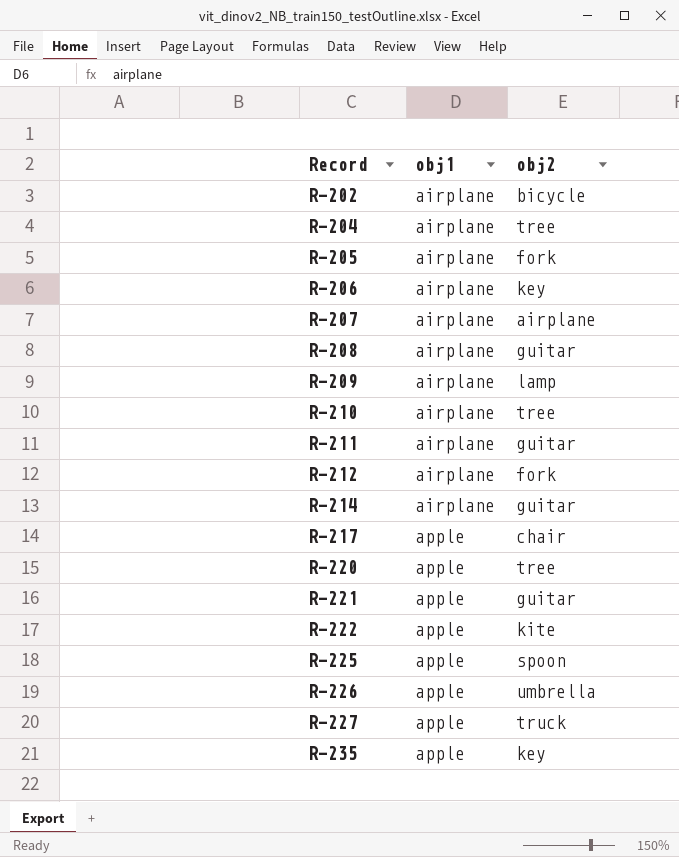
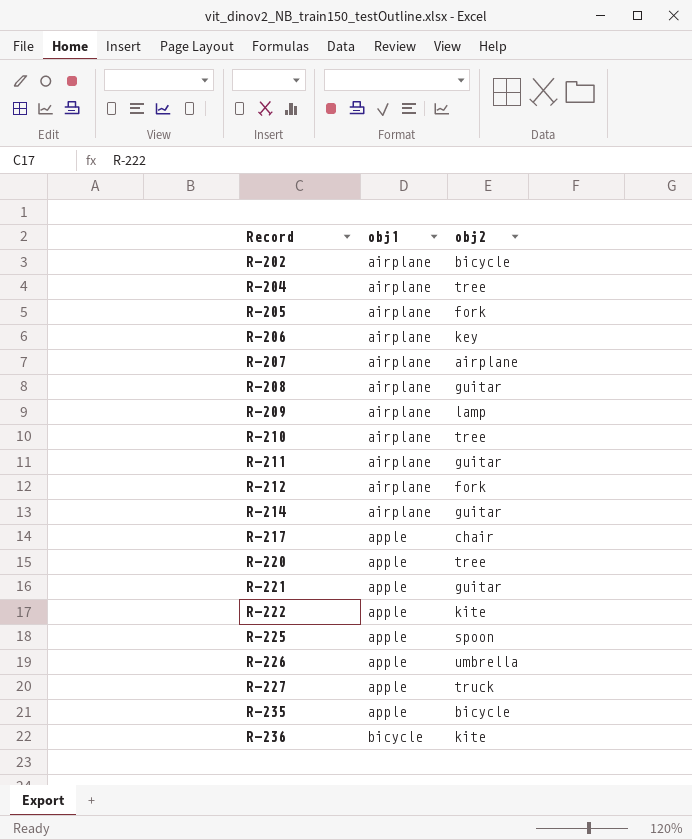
R-235 | obj2: key -> bicycle
row R-236: none -> bicycle | kite

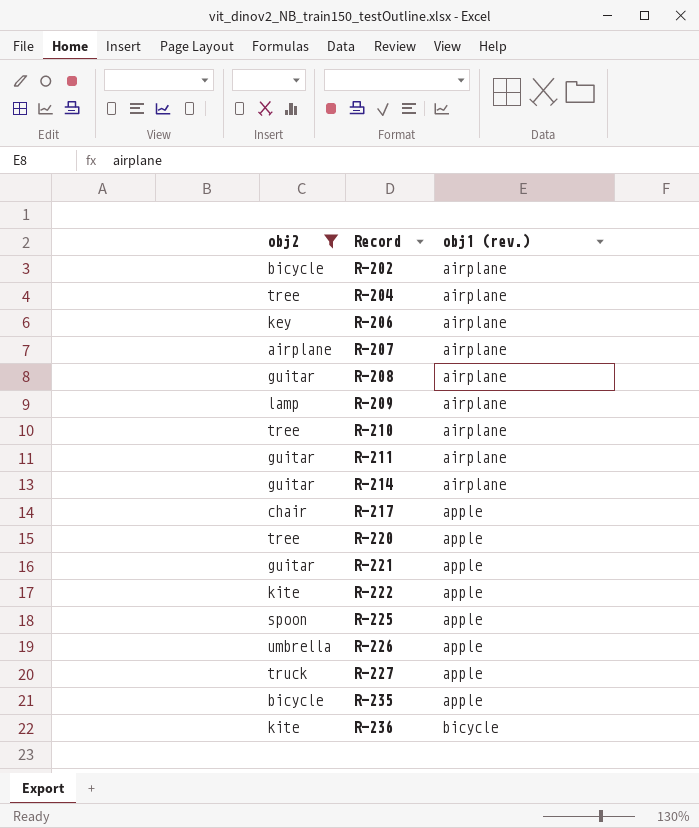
filter: none -> obj2 != fork
column obj2 | position: 3 -> 1
column name: obj1 -> obj1 (rev.)

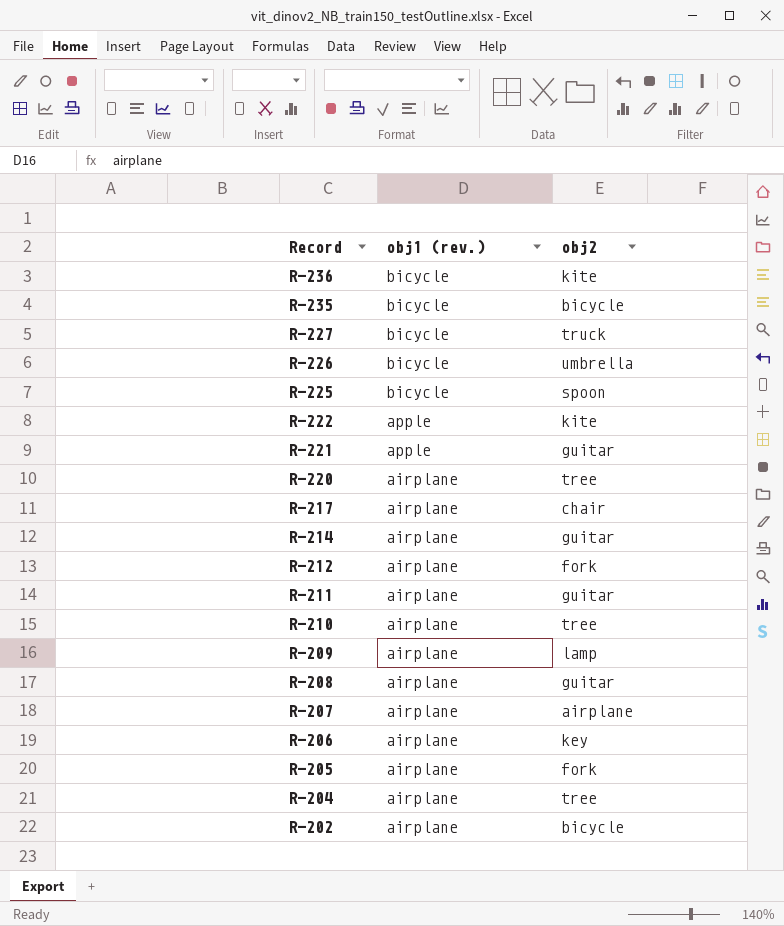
filter: obj2 != fork -> none
row order: Record ascending -> Record descending
column obj2 | position: 1 -> 3
R-235 | obj1 (rev.): apple -> bicycle
R-227 | obj1 (rev.): apple -> bicycle
R-226 | obj1 (rev.): apple -> bicycle
R-225 | obj1 (rev.): apple -> bicycle
R-220 | obj1 (rev.): apple -> airplane
R-217 | obj1 (rev.): apple -> airplane

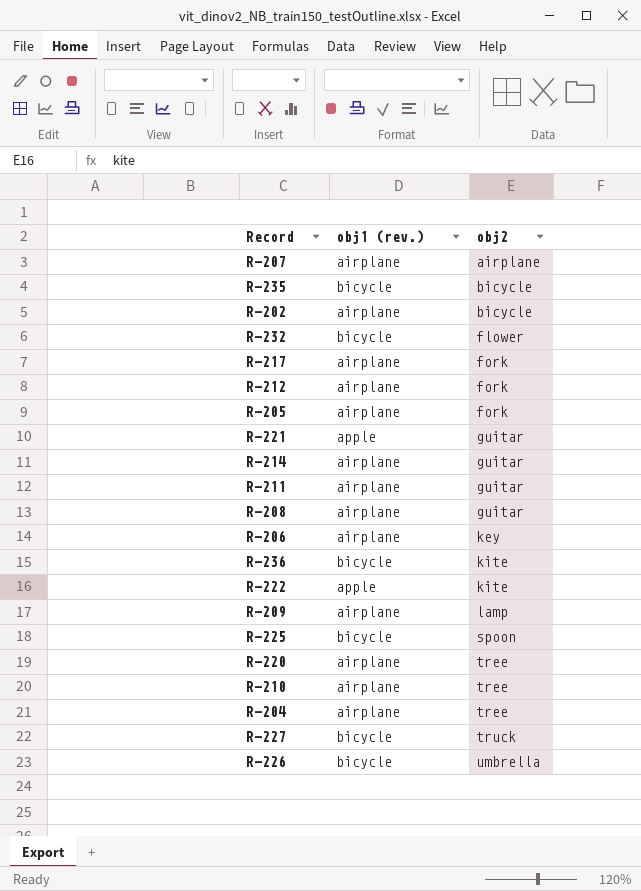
row order: Record descending -> obj2 ascending
row R-232: none -> bicycle | flower
R-217 | obj2: chair -> fork

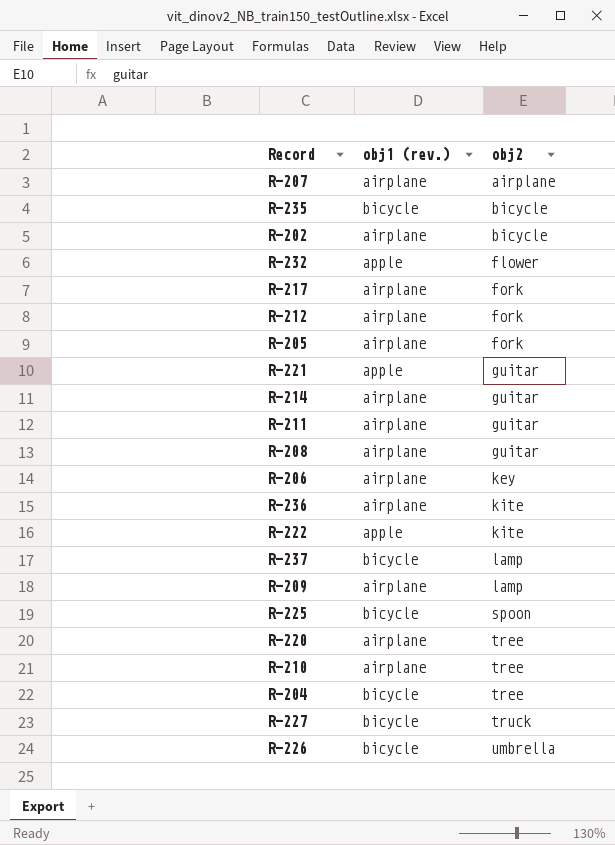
R-232 | obj1 (rev.): bicycle -> apple
R-236 | obj1 (rev.): bicycle -> airplane
row R-237: none -> bicycle | lamp
R-204 | obj1 (rev.): airplane -> bicycle

